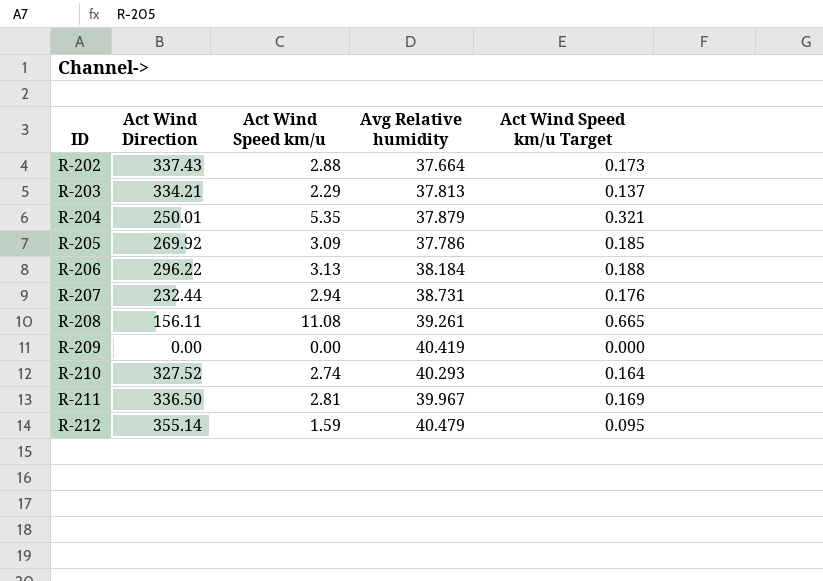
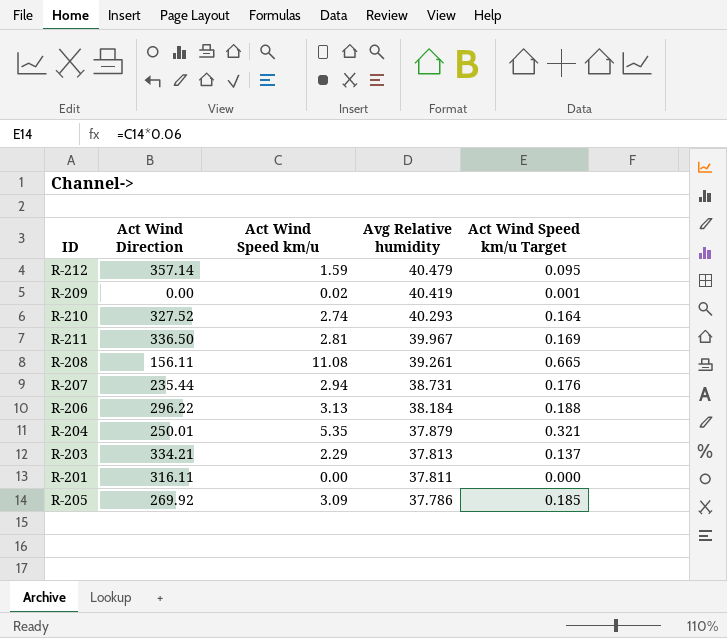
row order: ID ascending -> Avg Relative humidity descending
row R-202: 337.43 | 2.88 | 37.664 | 0.173 -> none
R-212 | Act Wind Direction: 355.14 -> 357.14
R-209 | Act Wind Speed km/u: 0.00 -> 0.02
R-209 | Act Wind Speed km/u Target: 0.000 -> 0.001
R-207 | Act Wind Direction: 232.44 -> 235.44
row R-201: none -> 316.11 | 0.00 | 37.811 | 0.000

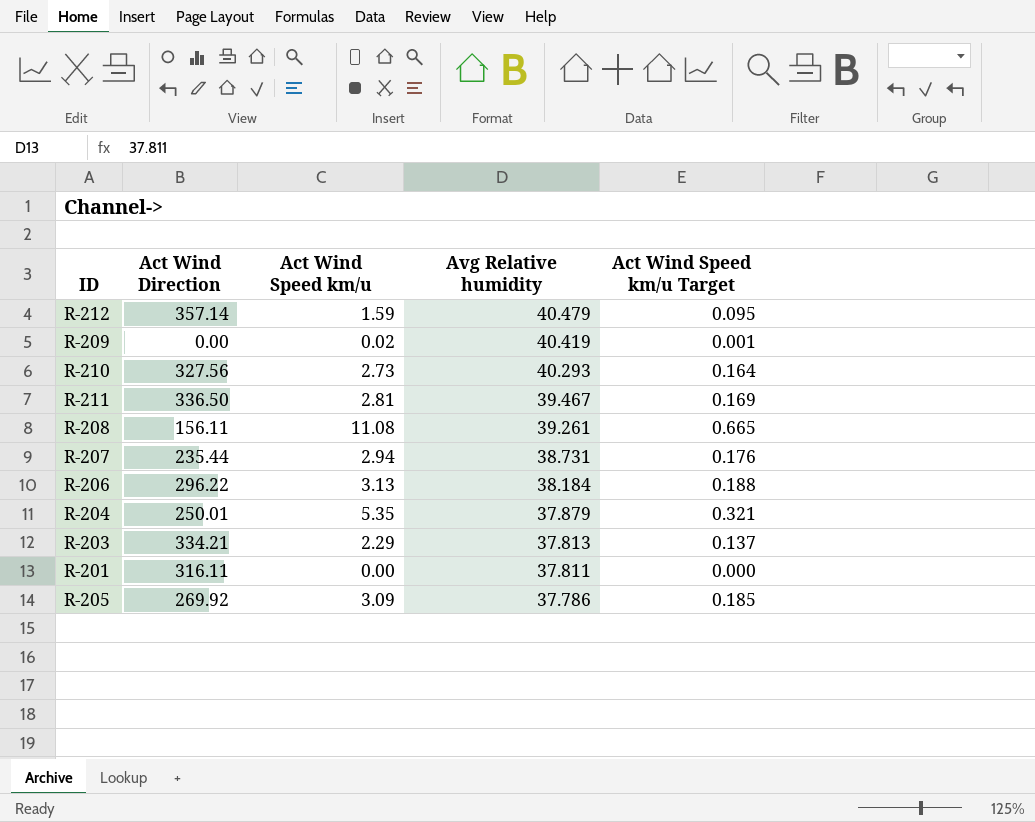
R-210 | Act Wind Direction: 327.52 -> 327.56
R-210 | Act Wind Speed km/u: 2.74 -> 2.73
R-211 | Avg Relative humidity: 39.967 -> 39.467

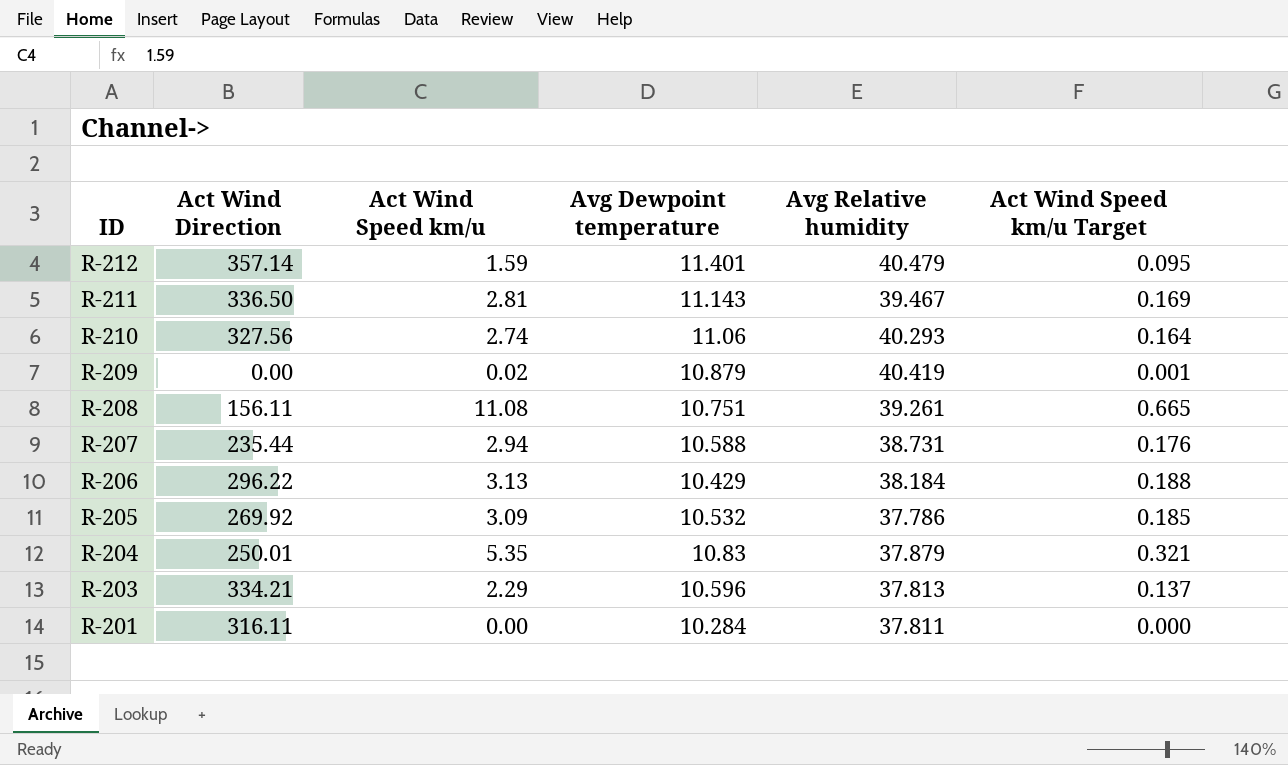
row order: Avg Relative humidity descending -> ID descending
column Avg Dewpoint temperature | position: none -> 4
R-210 | Act Wind Speed km/u: 2.73 -> 2.74

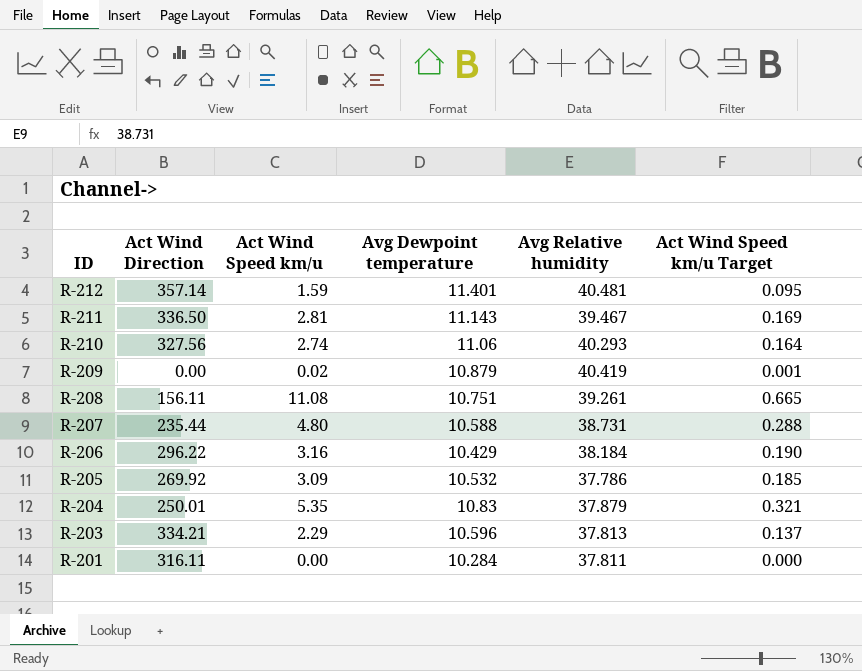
R-212 | Avg Relative humidity: 40.479 -> 40.481
R-207 | Act Wind Speed km/u: 2.94 -> 4.80
R-207 | Act Wind Speed km/u Target: 0.176 -> 0.288
R-206 | Act Wind Speed km/u: 3.13 -> 3.16
R-206 | Act Wind Speed km/u Target: 0.188 -> 0.190

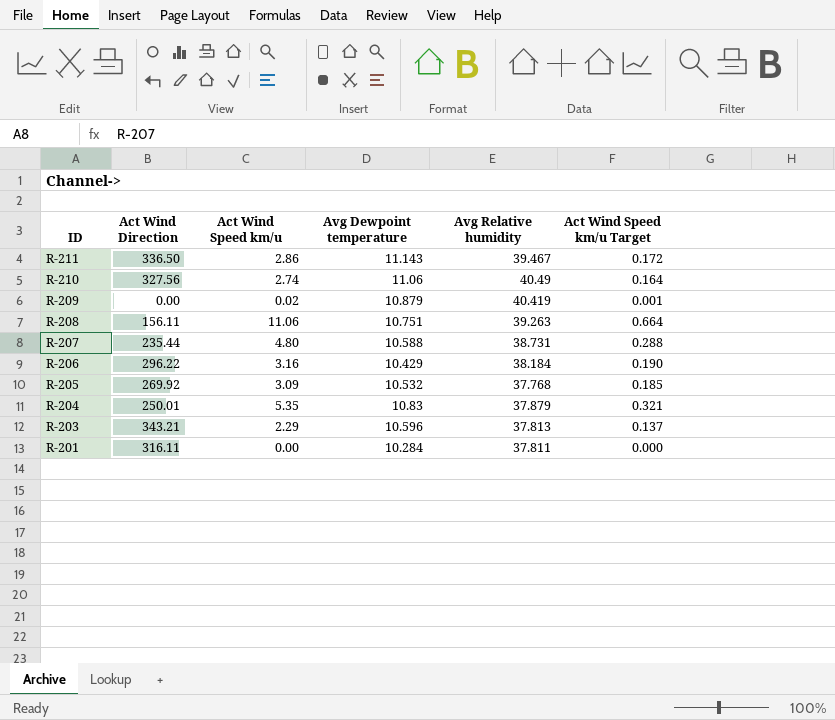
row R-212: 357.14 | 1.59 | 11.401 | 40.481 | 0.095 -> none
R-211 | Act Wind Speed km/u: 2.81 -> 2.86
R-211 | Act Wind Speed km/u Target: 0.169 -> 0.172
R-210 | Avg Relative humidity: 40.293 -> 40.49
R-208 | Act Wind Speed km/u: 11.08 -> 11.06
R-208 | Avg Relative humidity: 39.261 -> 39.263
R-208 | Act Wind Speed km/u Target: 0.665 -> 0.664
R-205 | Avg Relative humidity: 37.786 -> 37.768
R-203 | Act Wind Direction: 334.21 -> 343.21

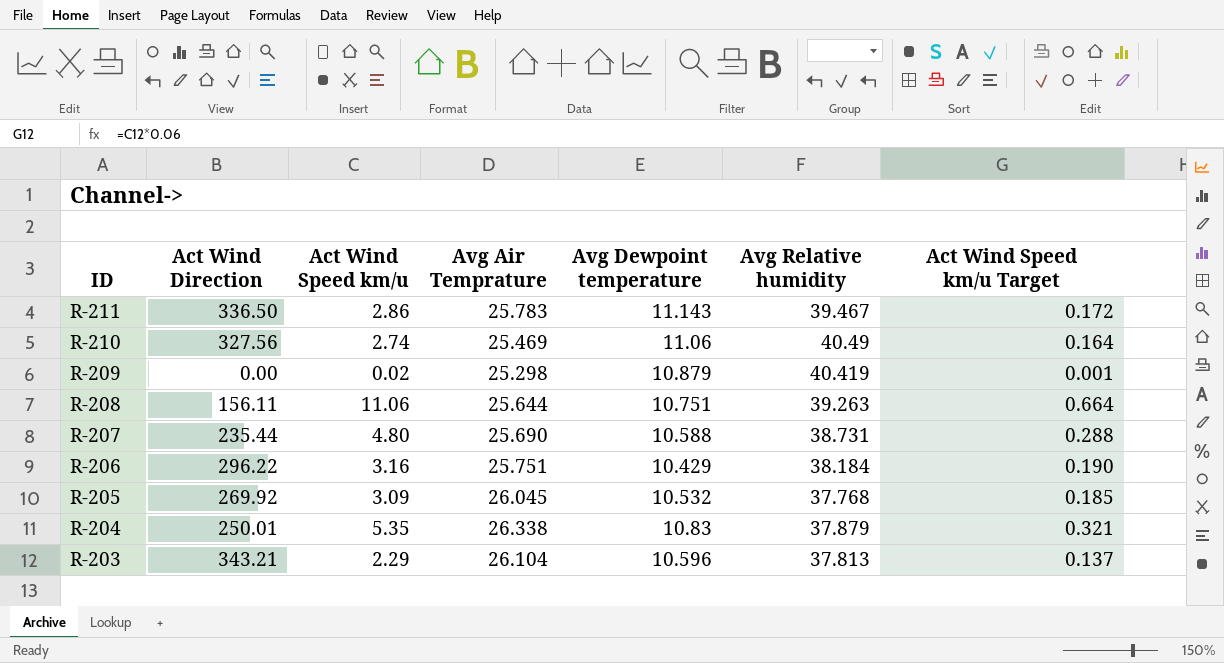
column Avg Air Temprature | position: none -> 4
row R-201: 316.11 | 0.00 | 10.284 | 37.811 | 0.000 -> none

